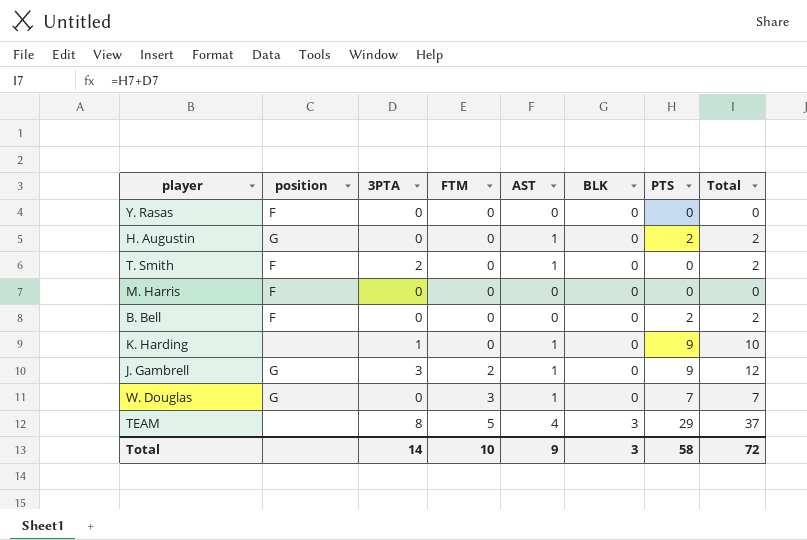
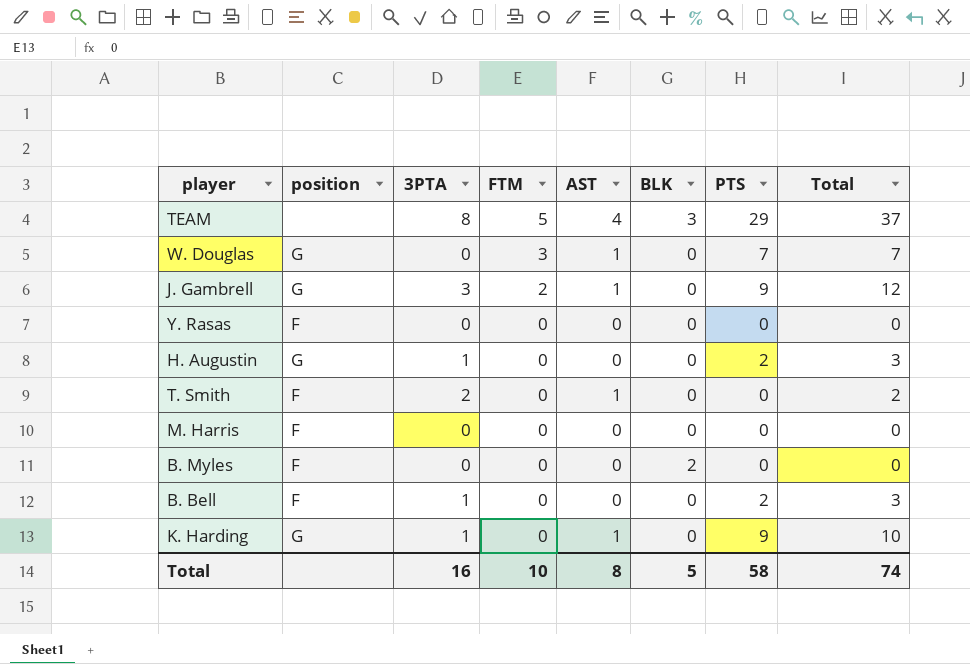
row order: FTM ascending -> FTM descending
H. Augustin | 3PTA: 0 -> 1
H. Augustin | AST: 1 -> 0
H. Augustin | Total: 2 -> 3
row B. Myles: none -> F | 0 | 0 | 0 | 2 | 0 | 0
B. Bell | 3PTA: 0 -> 1
B. Bell | Total: 2 -> 3
K. Harding | position: none -> G
Total | 3PTA: 14 -> 16
Total | AST: 9 -> 8
Total | BLK: 3 -> 5
Total | Total: 72 -> 74

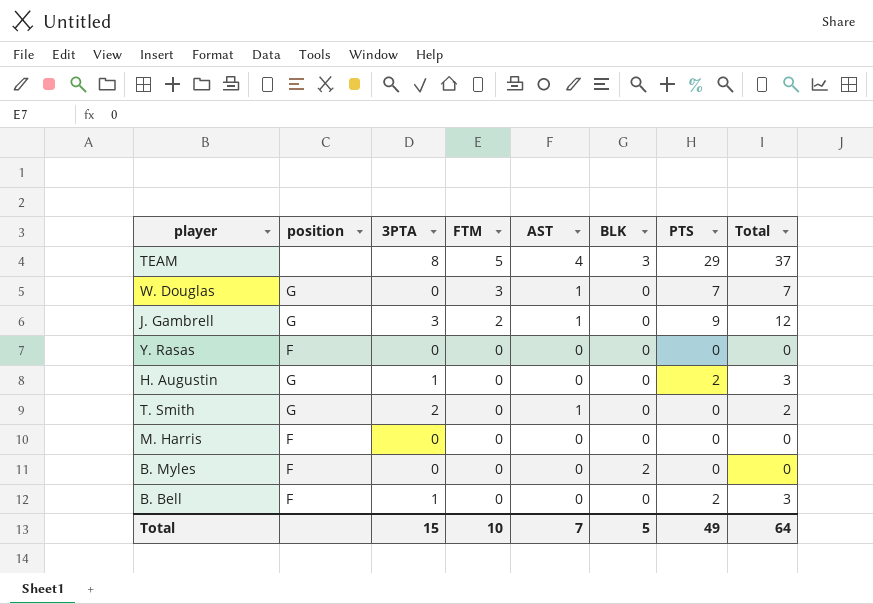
row K. Harding: G | 1 | 0 | 1 | 0 | 9 | 10 -> none
T. Smith | position: F -> G
Total | 3PTA: 16 -> 15
Total | AST: 8 -> 7
Total | PTS: 58 -> 49
Total | Total: 74 -> 64

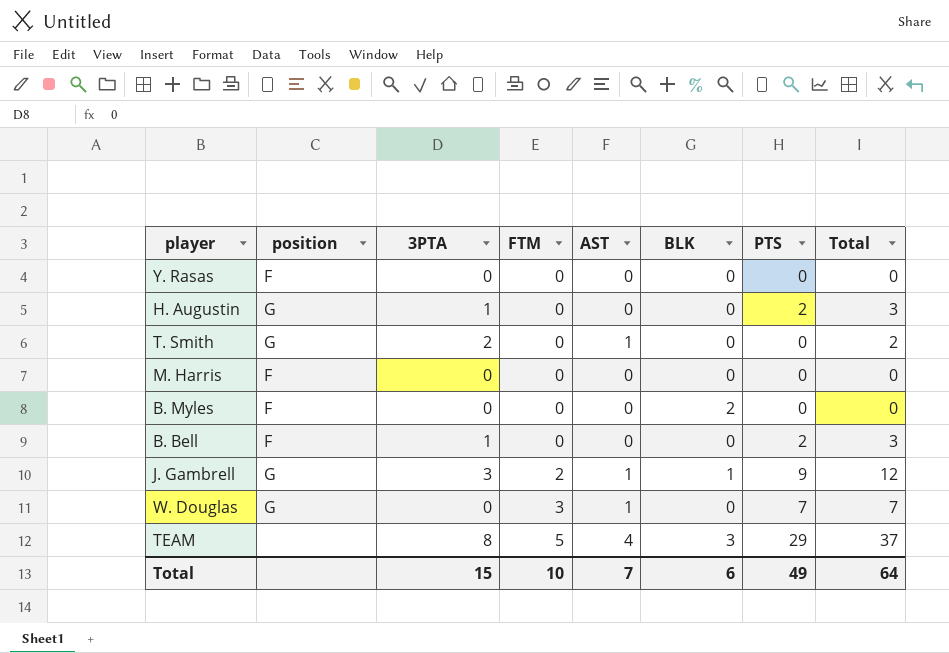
row order: FTM descending -> FTM ascending
J. Gambrell | BLK: 0 -> 1
Total | BLK: 5 -> 6

